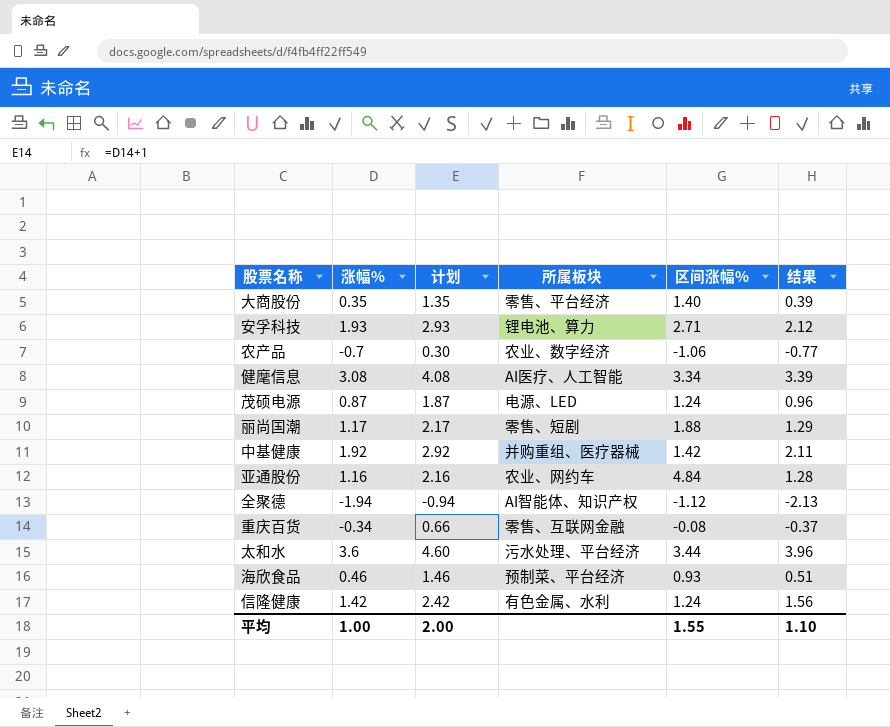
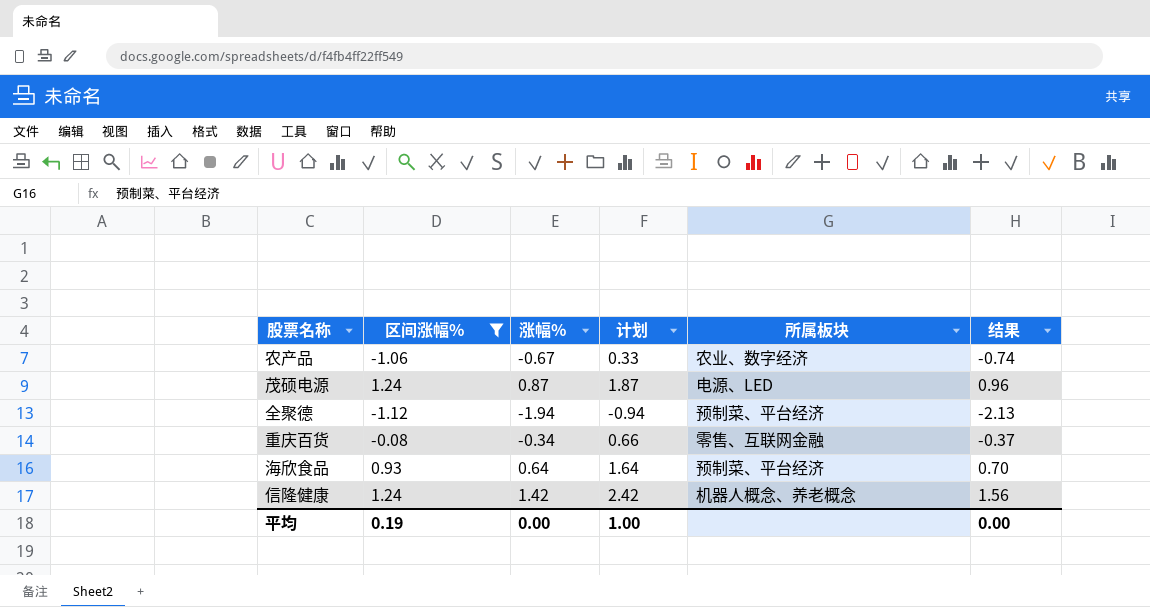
filter: none -> 区间涨幅% <= 1.24
column 区间涨幅% | position: 5 -> 2
农产品 | 涨幅%: -0.7 -> -0.67
农产品 | 计划: 0.30 -> 0.33
农产品 | 结果: -0.77 -> -0.74
全聚德 | 所属板块: AI智能体、知识产权 -> 预制菜、平台经济
海欣食品 | 涨幅%: 0.46 -> 0.64
海欣食品 | 计划: 1.46 -> 1.64
海欣食品 | 结果: 0.51 -> 0.70
信隆健康 | 所属板块: 有色金属、水利 -> 机器人概念、养老概念
平均 | 区间涨幅%: 1.55 -> 0.19
平均 | 涨幅%: 1.00 -> 0.00
平均 | 计划: 2.00 -> 1.00
平均 | 结果: 1.10 -> 0.00

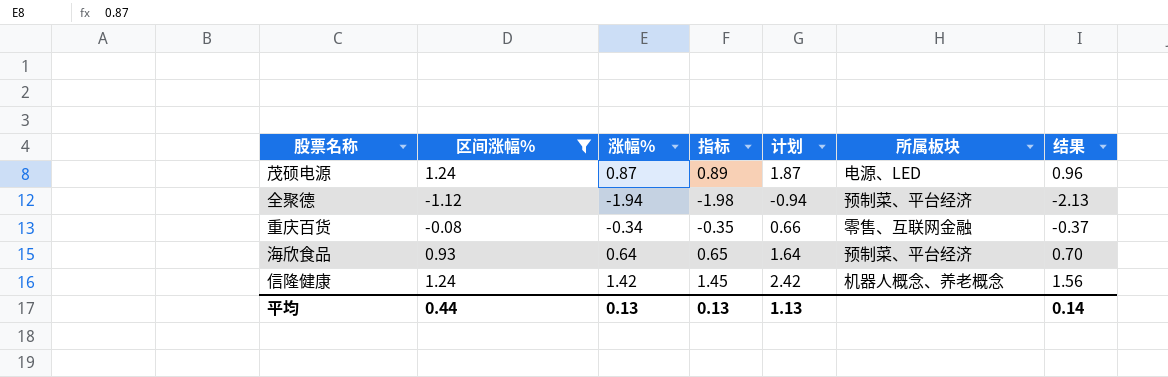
column 指标 | formula: none -> [涨幅%] * 1.02
row 农产品: -1.06 | -0.67 | 0.33 | 农业、数字经济 | -0.74 -> none
平均 | 区间涨幅%: 0.19 -> 0.44
平均 | 涨幅%: 0.00 -> 0.13
平均 | 计划: 1.00 -> 1.13
平均 | 结果: 0.00 -> 0.14

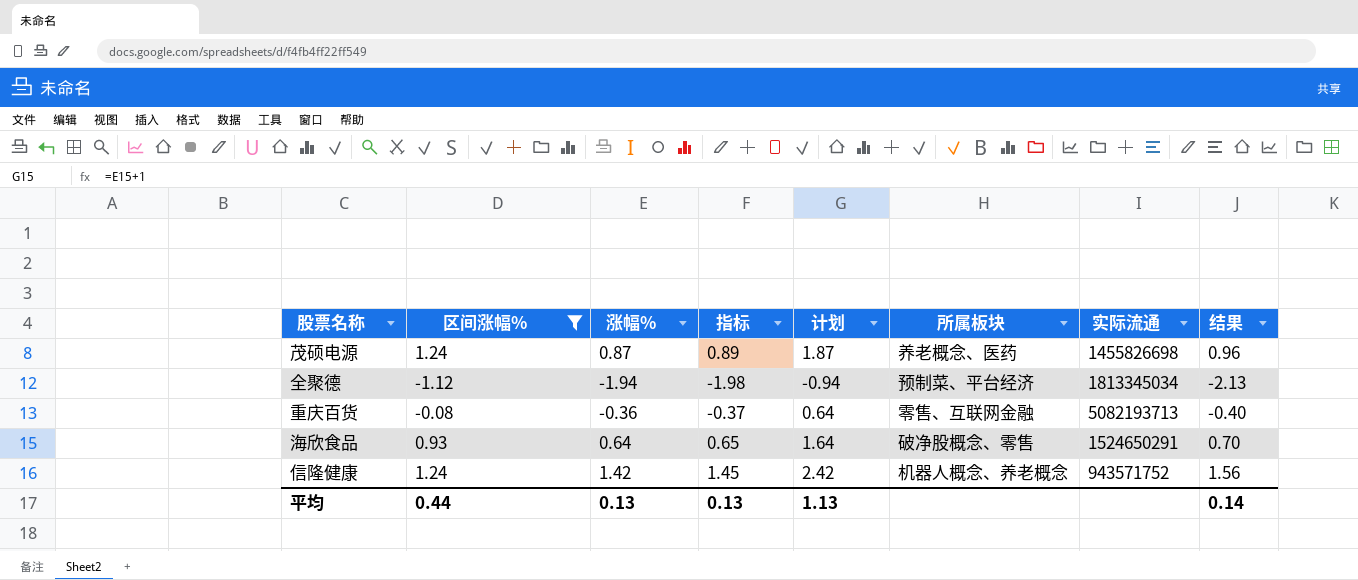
column 实际流通 | position: none -> 7
茂硕电源 | 所属板块: 电源、LED -> 养老概念、医药
重庆百货 | 涨幅%: -0.34 -> -0.36
重庆百货 | 指标: -0.35 -> -0.37
重庆百货 | 计划: 0.66 -> 0.64
重庆百货 | 结果: -0.37 -> -0.40
海欣食品 | 所属板块: 预制菜、平台经济 -> 破净股概念、零售

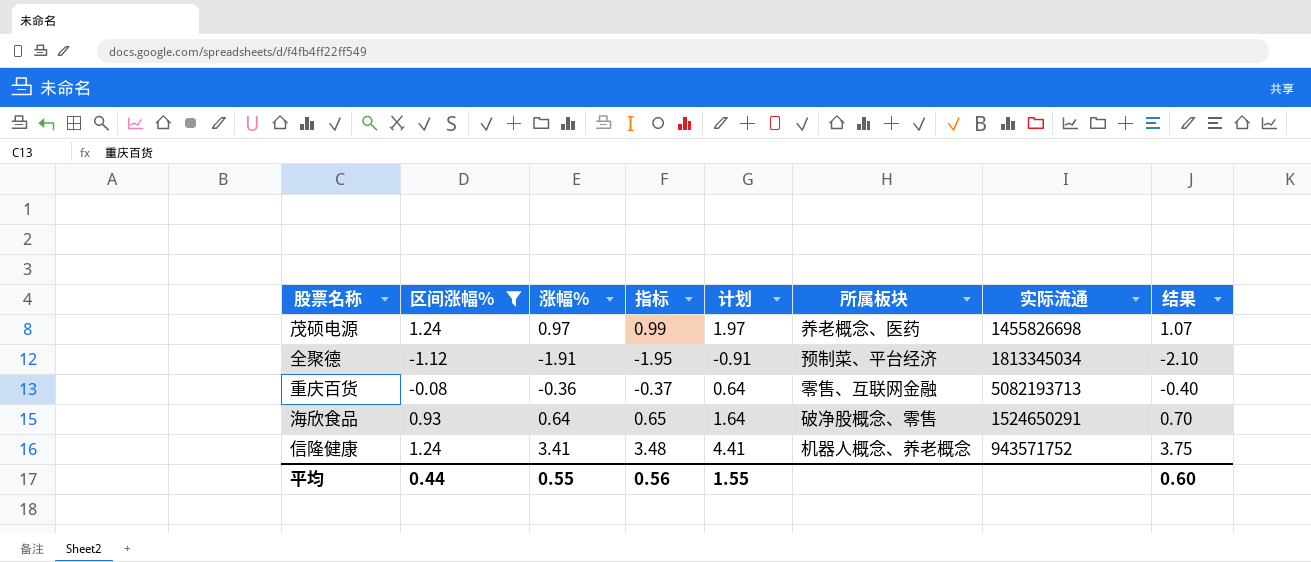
茂硕电源 | 涨幅%: 0.87 -> 0.97
茂硕电源 | 指标: 0.89 -> 0.99
茂硕电源 | 计划: 1.87 -> 1.97
茂硕电源 | 结果: 0.96 -> 1.07
全聚德 | 涨幅%: -1.94 -> -1.91
全聚德 | 指标: -1.98 -> -1.95
全聚德 | 计划: -0.94 -> -0.91
全聚德 | 结果: -2.13 -> -2.10
信隆健康 | 涨幅%: 1.42 -> 3.41
信隆健康 | 指标: 1.45 -> 3.48
信隆健康 | 计划: 2.42 -> 4.41
信隆健康 | 结果: 1.56 -> 3.75
平均 | 涨幅%: 0.13 -> 0.55
平均 | 指标: 0.13 -> 0.56
平均 | 计划: 1.13 -> 1.55
平均 | 结果: 0.14 -> 0.60

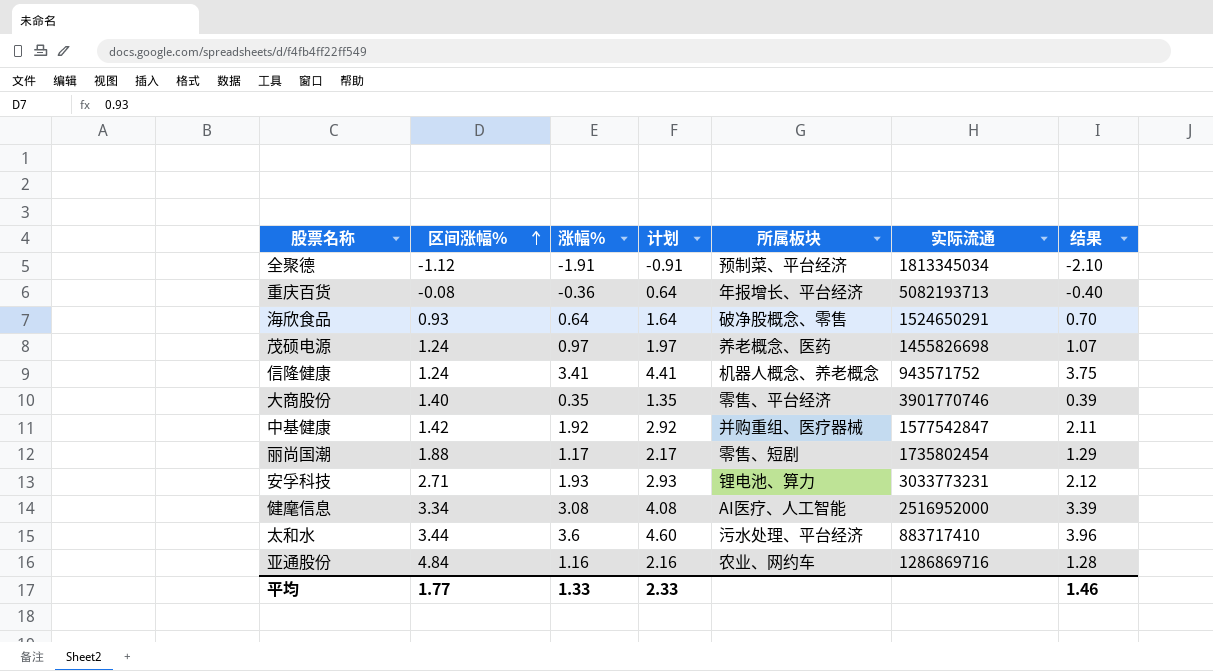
filter: 区间涨幅% <= 1.24 -> none
row order: none -> 区间涨幅% ascending
column 指标 | formula: [涨幅%] * 1.02 -> none
重庆百货 | 所属板块: 零售、互联网金融 -> 年报增长、平台经济
平均 | 区间涨幅%: 0.44 -> 1.77
平均 | 涨幅%: 0.55 -> 1.33
平均 | 计划: 1.55 -> 2.33
平均 | 结果: 0.60 -> 1.46

